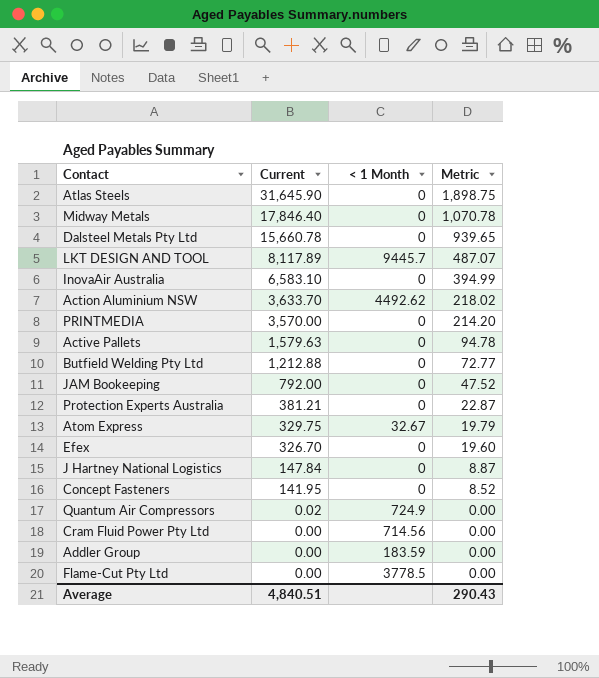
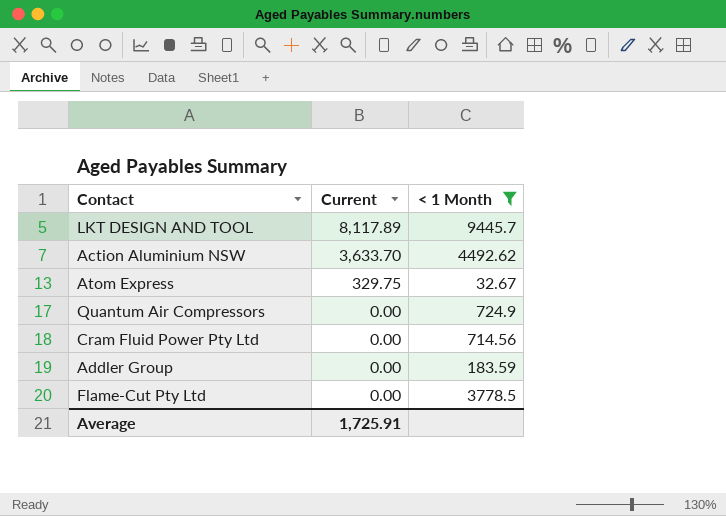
filter: none -> < 1 Month != 0
column Metric | formula: [Current] * 0.06 -> none
Quantum Air Compressors | Current: 0.02 -> 0.00
Average | Current: 4,840.51 -> 1,725.91

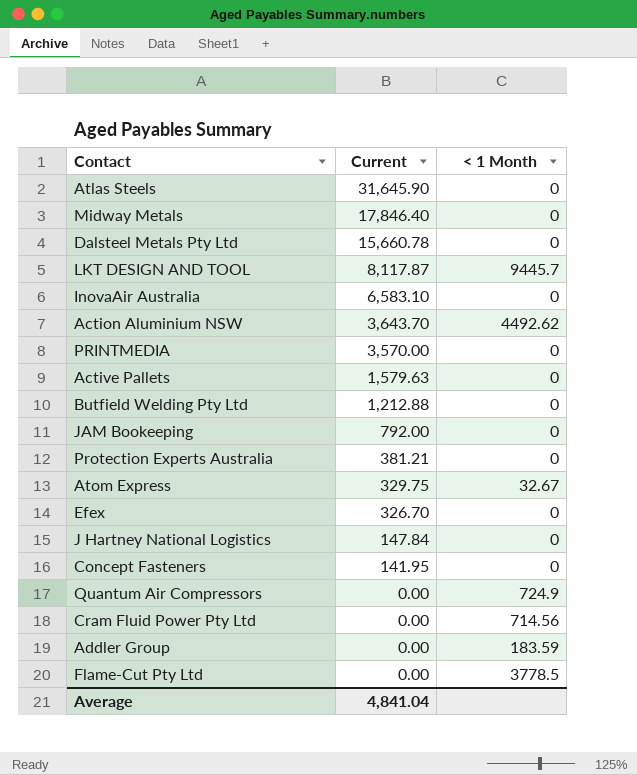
filter: < 1 Month != 0 -> none
LKT DESIGN AND TOOL | Current: 8,117.89 -> 8,117.87
Action Aluminium NSW | Current: 3,633.70 -> 3,643.70
Average | Current: 1,725.91 -> 4,841.04

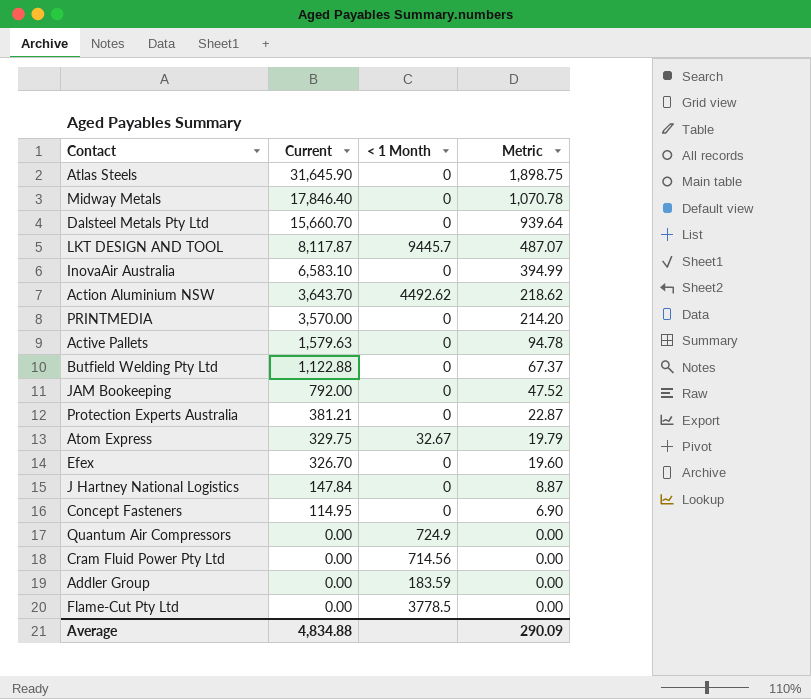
column Metric | formula: none -> [Current] * 0.06
Dalsteel Metals Pty Ltd | Current: 15,660.78 -> 15,660.70
Butfield Welding Pty Ltd | Current: 1,212.88 -> 1,122.88
Concept Fasteners | Current: 141.95 -> 114.95
Average | Current: 4,841.04 -> 4,834.88

